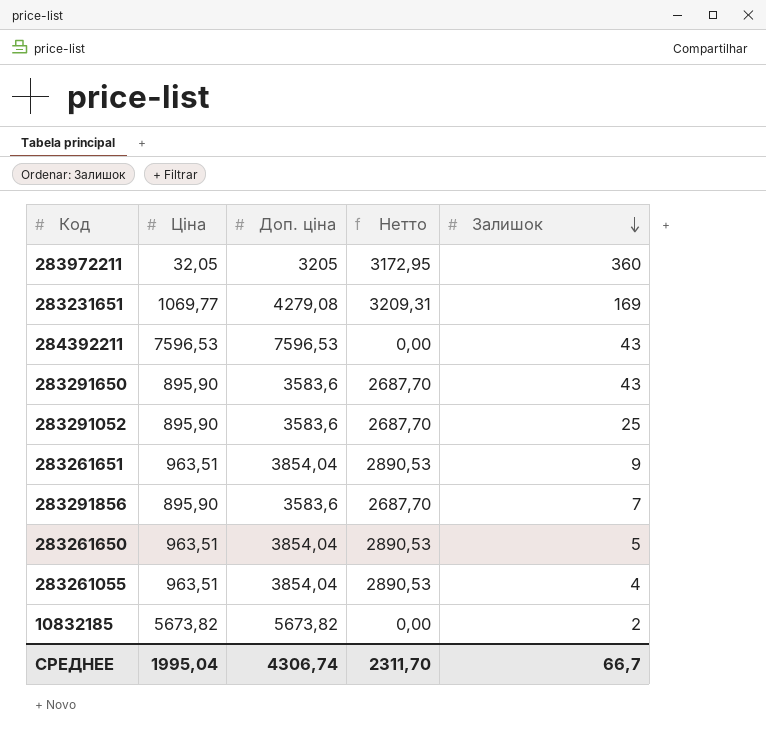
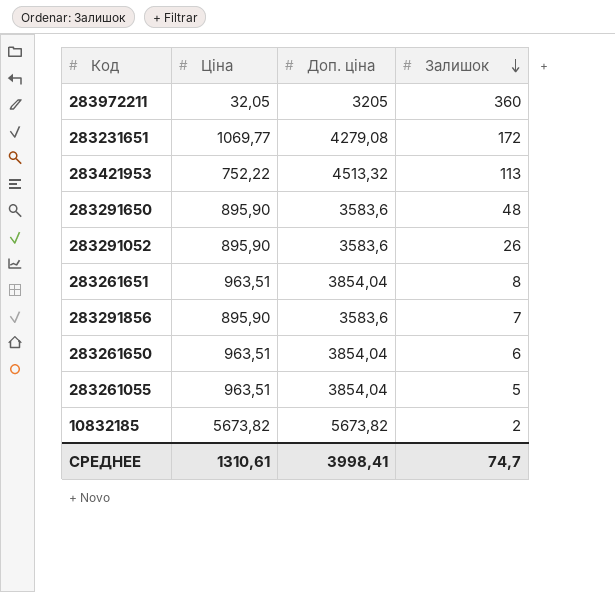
column Нетто | formula: [Доп. ціна] - [Ціна] -> none
row 284392211: 7596,53 | 7596,53 | 0,00 | 43 -> none
283231651 | Залишок: 169 -> 172
row 283421953: none -> 752,22 | 4513,32 | 113
283291650 | Залишок: 43 -> 48
283291052 | Залишок: 25 -> 26
283261651 | Залишок: 9 -> 8
283261650 | Залишок: 5 -> 6
283261055 | Залишок: 4 -> 5
СРЕДНЕЕ | Ціна: 1995,04 -> 1310,61
СРЕДНЕЕ | Доп. ціна: 4306,74 -> 3998,41
СРЕДНЕЕ | Залишок: 66,7 -> 74,7

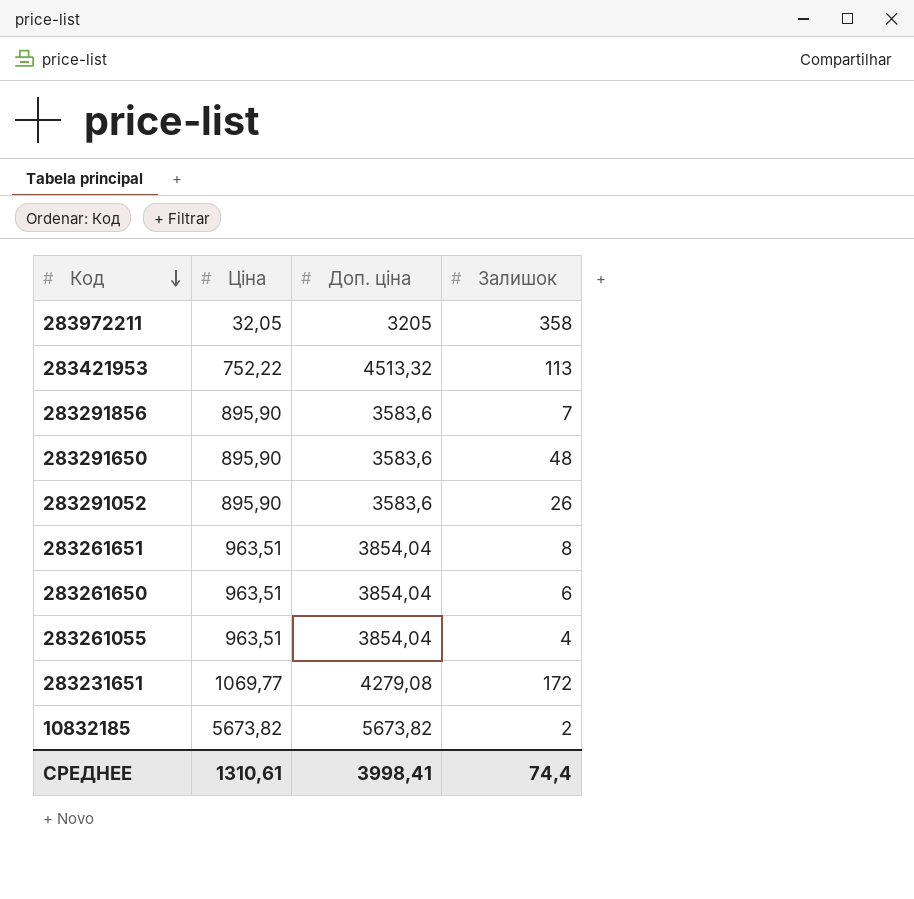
row order: Залишок descending -> Код descending
283972211 | Залишок: 360 -> 358
283261055 | Залишок: 5 -> 4
СРЕДНЕЕ | Залишок: 74,7 -> 74,4

